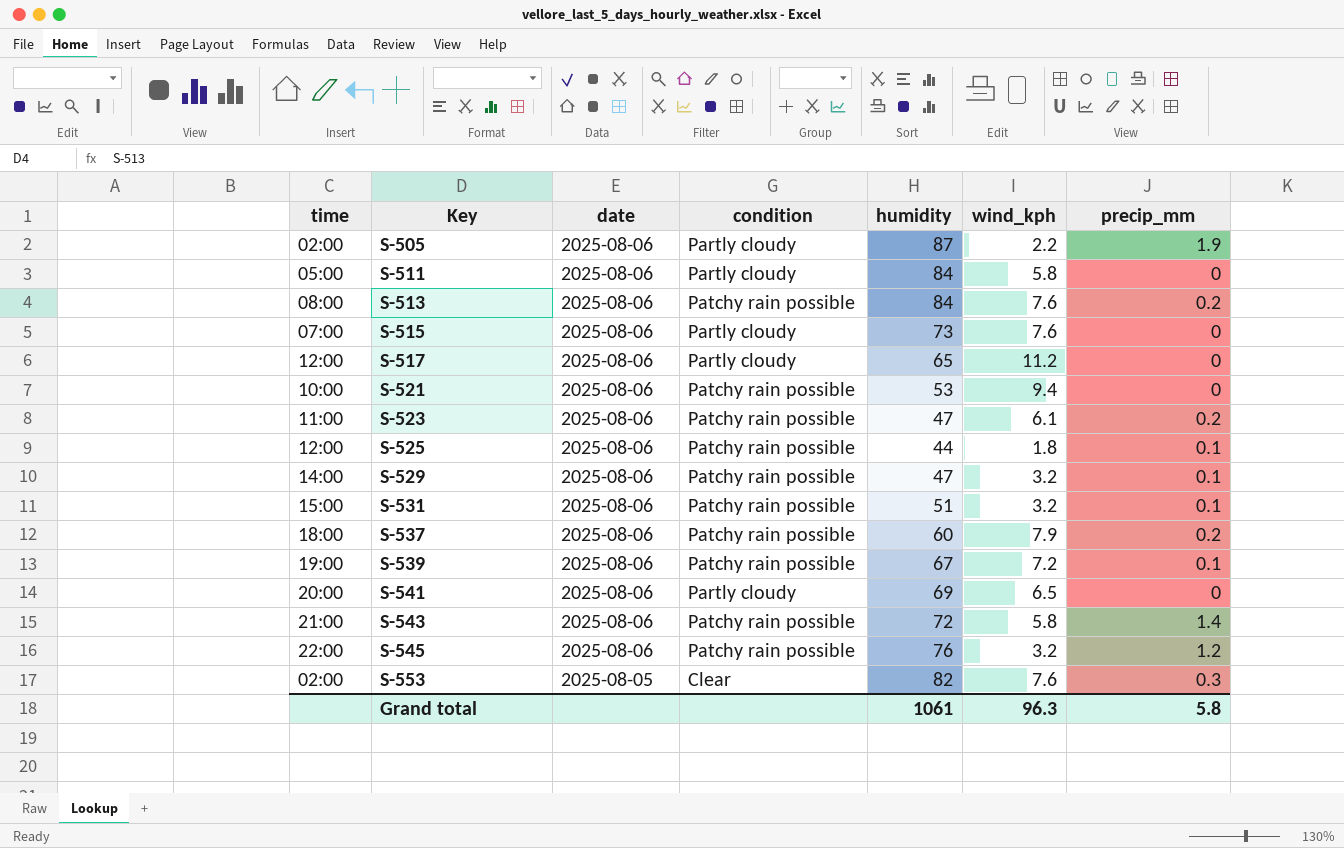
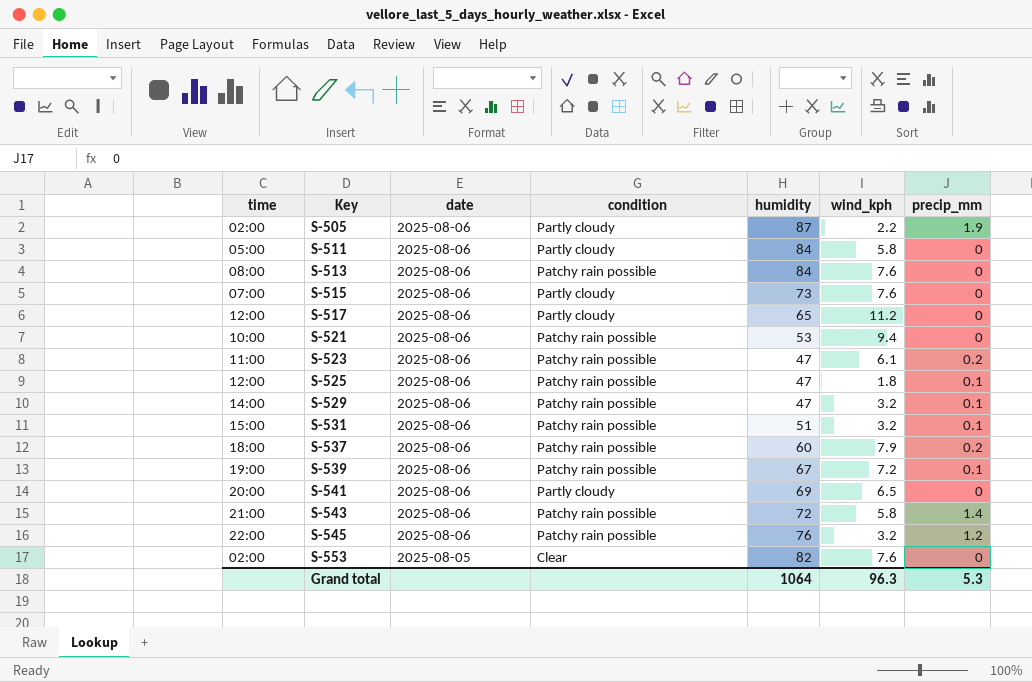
S-513 | precip_mm: 0.2 -> 0
S-525 | humidity: 44 -> 47
S-553 | precip_mm: 0.3 -> 0
Grand total | humidity: 1061 -> 1064
Grand total | precip_mm: 5.8 -> 5.3

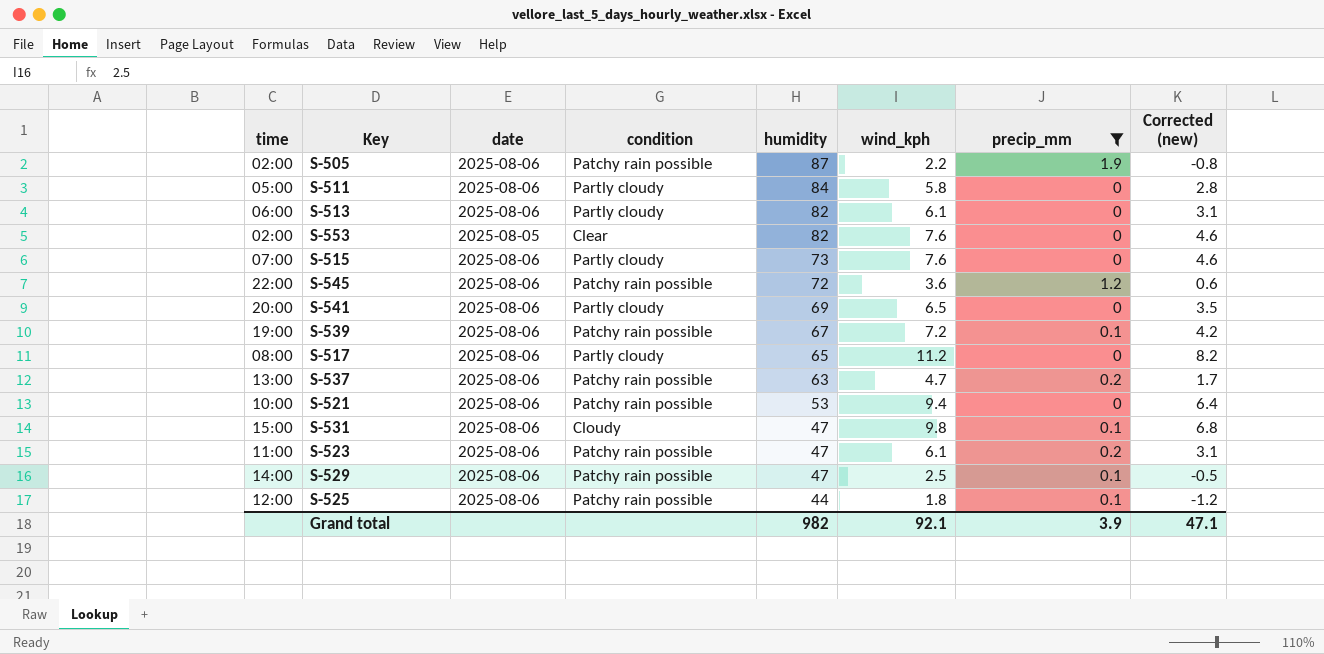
filter: none -> precip_mm != 1.4
row order: Key ascending -> humidity descending
column Corrected (new) | formula: none -> [wind_kph] - 3
S-505 | condition: Partly cloudy -> Patchy rain possible
S-513 | time: 08:00 -> 06:00
S-513 | condition: Patchy rain possible -> Partly cloudy
S-513 | humidity: 84 -> 82
S-513 | wind_kph: 7.6 -> 6.1
S-545 | humidity: 76 -> 72
S-545 | wind_kph: 3.2 -> 3.6
S-517 | time: 12:00 -> 08:00
S-537 | time: 18:00 -> 13:00
S-537 | humidity: 60 -> 63
S-537 | wind_kph: 7.9 -> 4.7
S-531 | condition: Patchy rain possible -> Cloudy
S-531 | humidity: 51 -> 47
S-531 | wind_kph: 3.2 -> 9.8
S-529 | wind_kph: 3.2 -> 2.5
S-525 | humidity: 47 -> 44
Grand total | humidity: 1064 -> 982
Grand total | wind_kph: 96.3 -> 92.1
Grand total | precip_mm: 5.3 -> 3.9

